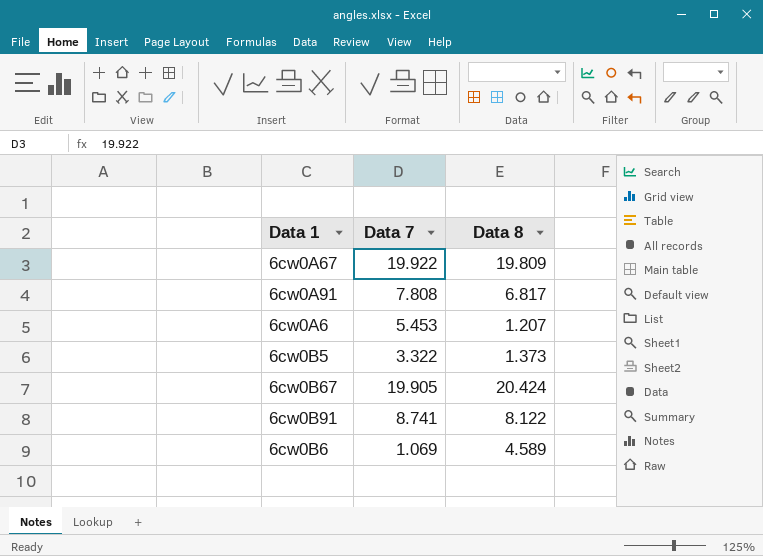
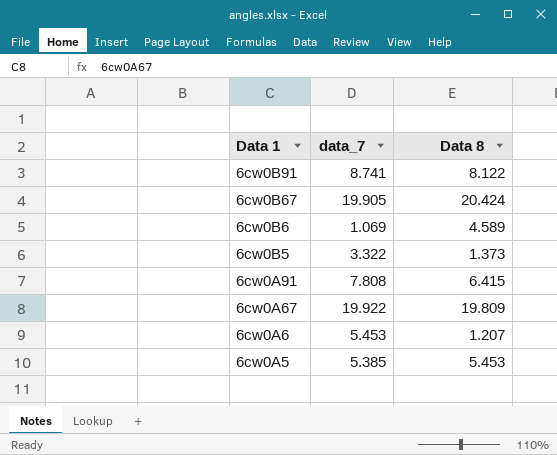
row order: none -> Data 1 descending
column name: Data 7 -> data_7
6cw0A91 | Data 8: 6.817 -> 6.415
row 6cw0A5: none -> 5.385 | 5.453

